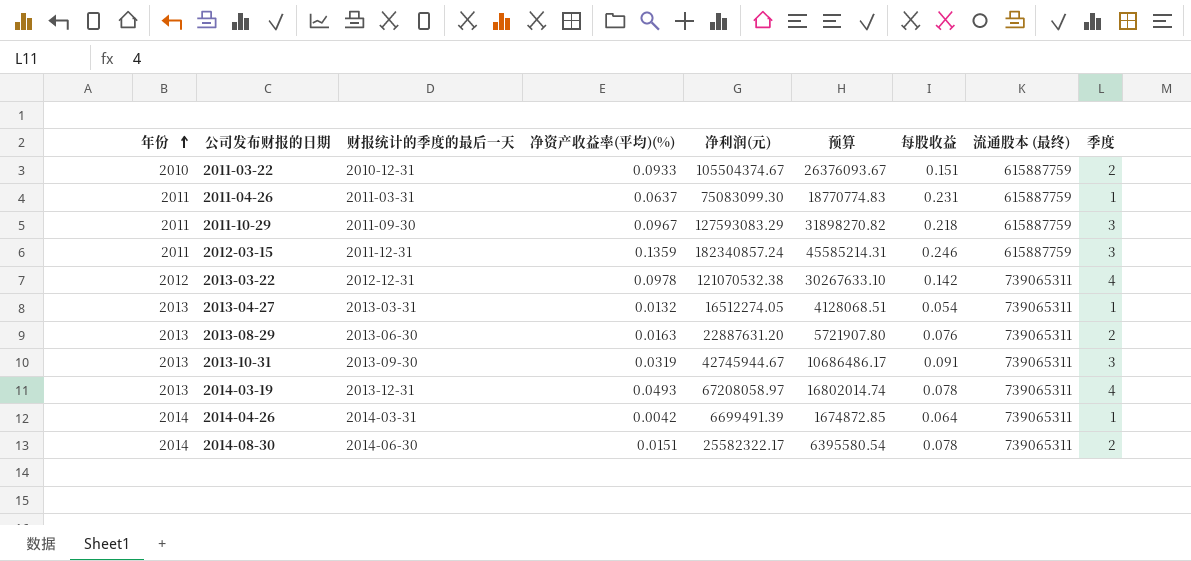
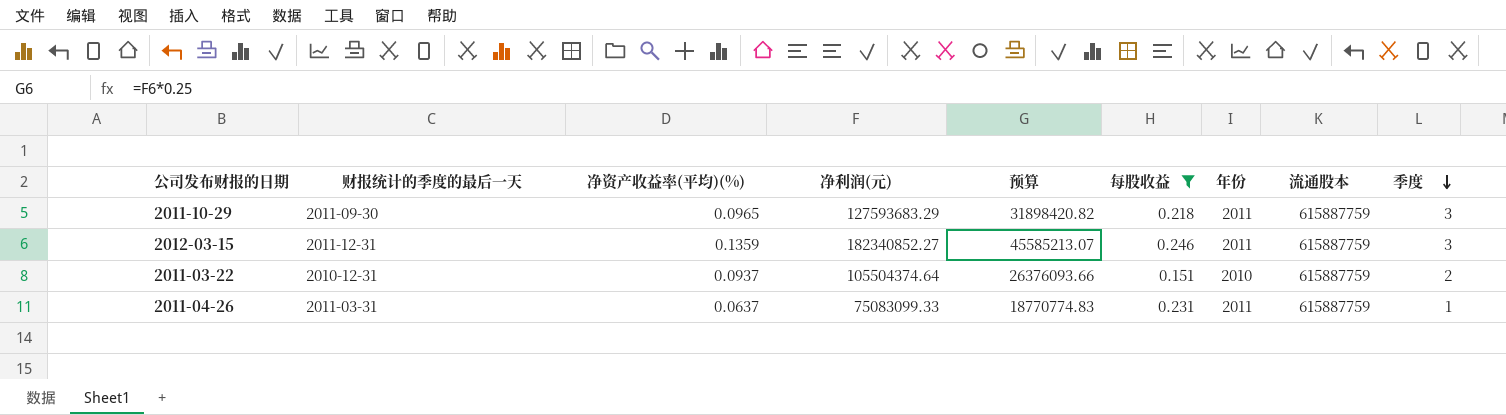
filter: none -> 每股收益 >= 0.151
row order: 年份 ascending -> 季度 descending
column 年份 | position: 1 -> 7
column name: 流通股本 (最终) -> 流通股本
2011-10-29 | 净资产收益率(平均)(%): 0.0967 -> 0.0965
2011-10-29 | 净利润(元): 127593083.29 -> 127593683.29
2011-10-29 | 预算: 31898270.82 -> 31898420.82
2012-03-15 | 净利润(元): 182340857.24 -> 182340852.27
2012-03-15 | 预算: 45585214.31 -> 45585213.07
2011-03-22 | 净资产收益率(平均)(%): 0.0933 -> 0.0937
2011-03-22 | 净利润(元): 105504374.67 -> 105504374.64
2011-03-22 | 预算: 26376093.67 -> 26376093.66
2011-04-26 | 净利润(元): 75083099.30 -> 75083099.33

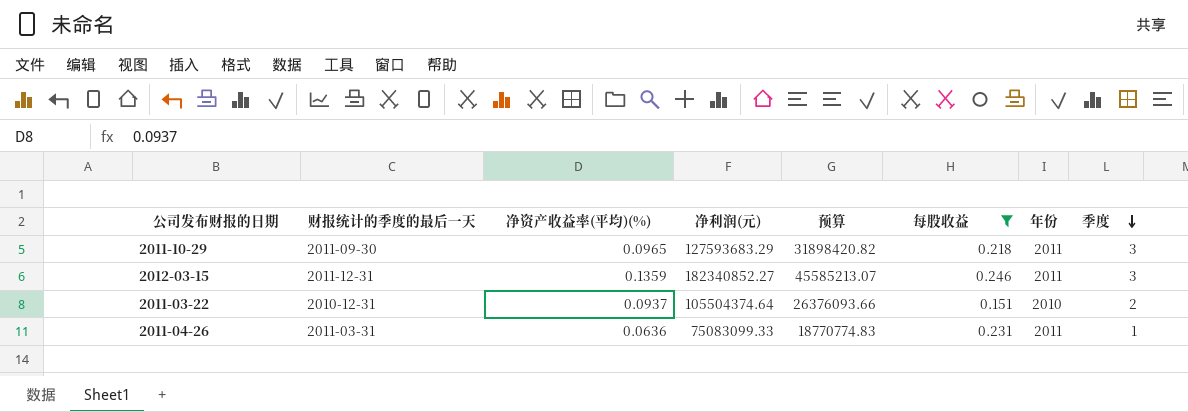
column 流通股本 | position: 8 -> none
2011-04-26 | 净资产收益率(平均)(%): 0.0637 -> 0.0636

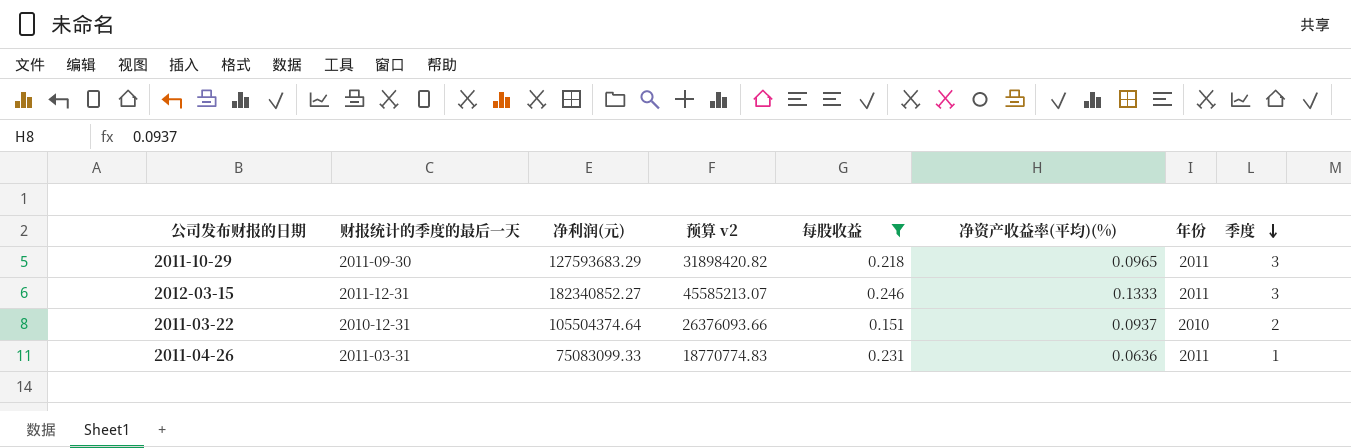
column name: 预算 -> 预算 v2
column 净资产收益率(平均)(%) | position: 3 -> 6
2012-03-15 | 净资产收益率(平均)(%): 0.1359 -> 0.1333

